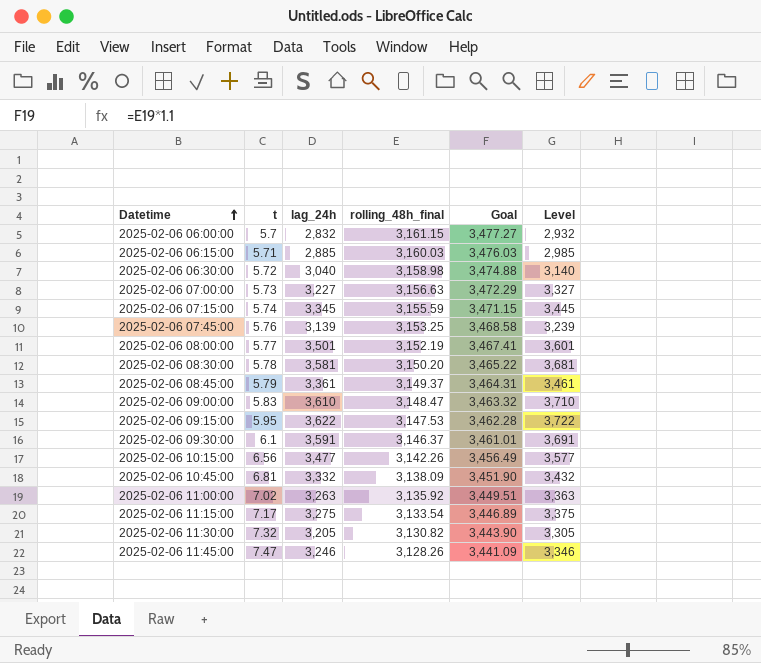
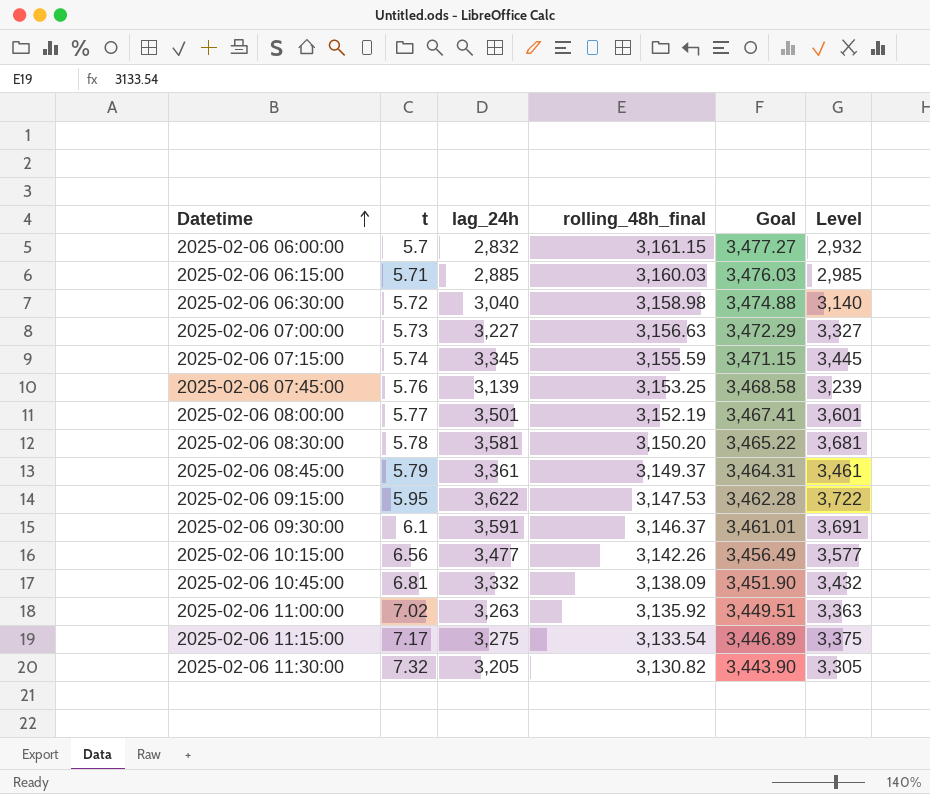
row 2025-02-06 09:00:00: 5.83 | 3,610 | 3,148.47 | 3,463.32 | 3,710 -> none
row 2025-02-06 11:45:00: 7.47 | 3,246 | 3,128.26 | 3,441.09 | 3,346 -> none

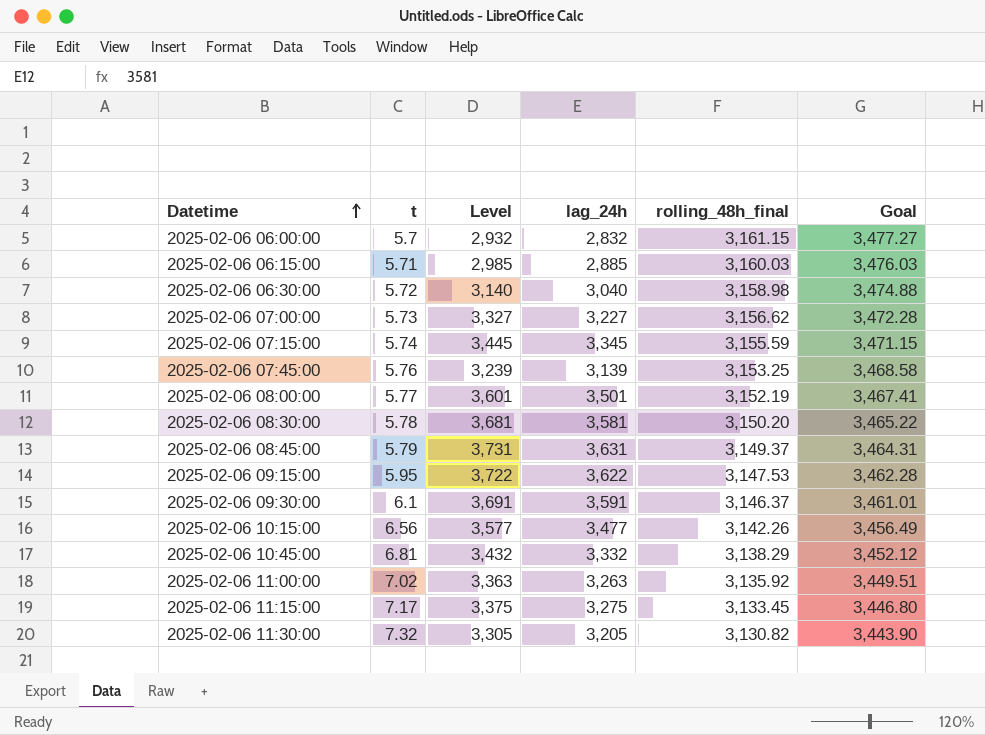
column Level | position: 6 -> 3
2025-02-06 07:00:00 | rolling_48h_final: 3,156.63 -> 3,156.62
2025-02-06 07:00:00 | Goal: 3,472.29 -> 3,472.28
2025-02-06 08:45:00 | Level: 3,461 -> 3,731
2025-02-06 08:45:00 | lag_24h: 3,361 -> 3,631
2025-02-06 10:45:00 | rolling_48h_final: 3,138.09 -> 3,138.29
2025-02-06 10:45:00 | Goal: 3,451.90 -> 3,452.12
2025-02-06 11:15:00 | rolling_48h_final: 3,133.54 -> 3,133.45
2025-02-06 11:15:00 | Goal: 3,446.89 -> 3,446.80

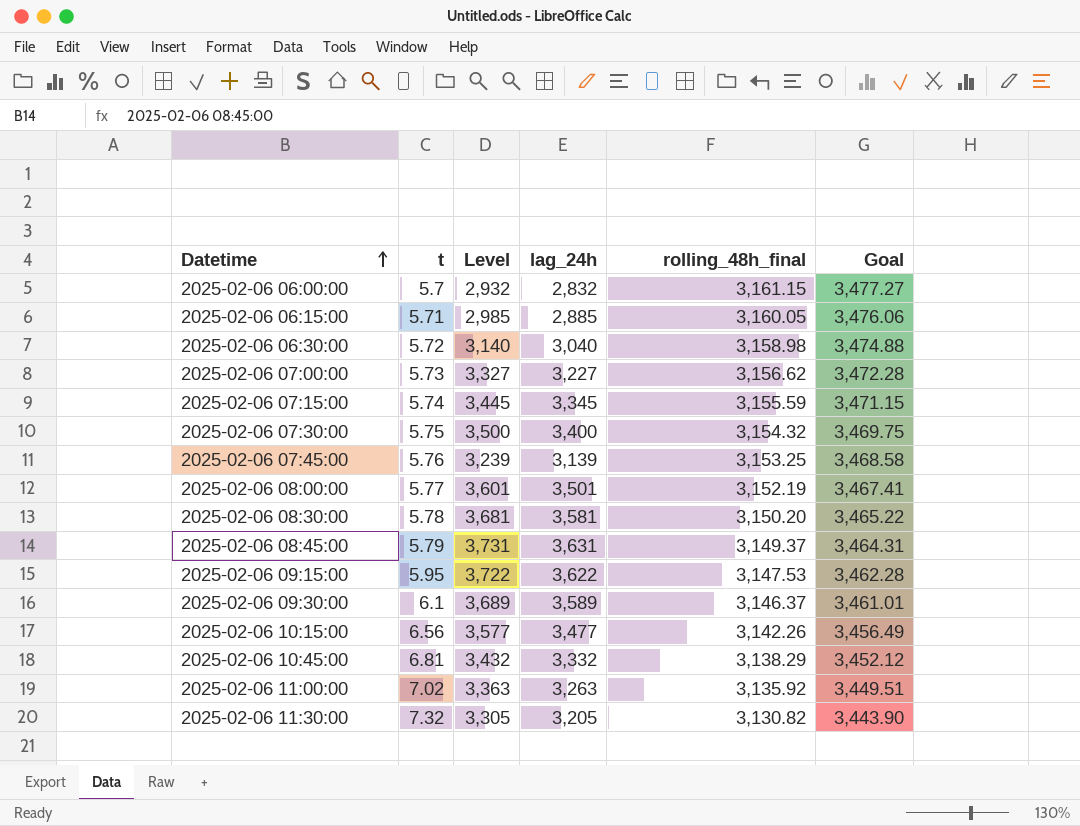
row 2025-02-06 11:15:00: 7.17 | 3,375 | 3,275 | 3,133.45 | 3,446.80 -> none
2025-02-06 06:15:00 | rolling_48h_final: 3,160.03 -> 3,160.05
2025-02-06 06:15:00 | Goal: 3,476.03 -> 3,476.06
row 2025-02-06 07:30:00: none -> 5.75 | 3,500 | 3,400 | 3,154.32 | 3,469.75
2025-02-06 09:30:00 | Level: 3,691 -> 3,689
2025-02-06 09:30:00 | lag_24h: 3,591 -> 3,589

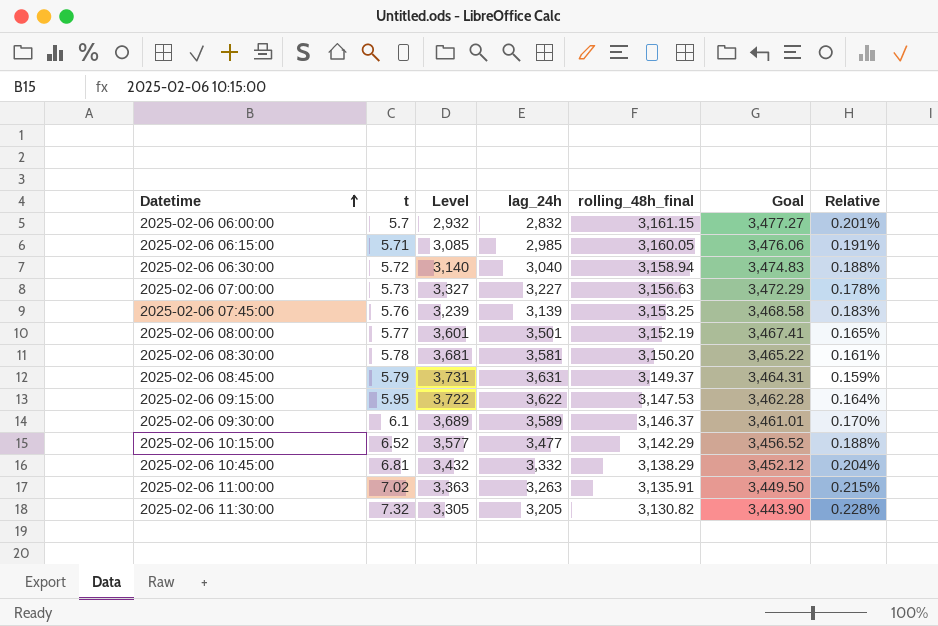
column Relative | formula: none -> [t] / [lag_24h]
row 2025-02-06 07:15:00: 5.74 | 3,445 | 3,345 | 3,155.59 | 3,471.15 -> none
row 2025-02-06 07:30:00: 5.75 | 3,500 | 3,400 | 3,154.32 | 3,469.75 -> none
2025-02-06 06:15:00 | Level: 2,985 -> 3,085
2025-02-06 06:15:00 | lag_24h: 2,885 -> 2,985
2025-02-06 06:30:00 | rolling_48h_final: 3,158.98 -> 3,158.94
2025-02-06 06:30:00 | Goal: 3,474.88 -> 3,474.83
2025-02-06 07:00:00 | rolling_48h_final: 3,156.62 -> 3,156.63
2025-02-06 07:00:00 | Goal: 3,472.28 -> 3,472.29
2025-02-06 10:15:00 | t: 6.56 -> 6.52
2025-02-06 10:15:00 | rolling_48h_final: 3,142.26 -> 3,142.29
2025-02-06 10:15:00 | Goal: 3,456.49 -> 3,456.52
2025-02-06 11:00:00 | rolling_48h_final: 3,135.92 -> 3,135.91
2025-02-06 11:00:00 | Goal: 3,449.51 -> 3,449.50

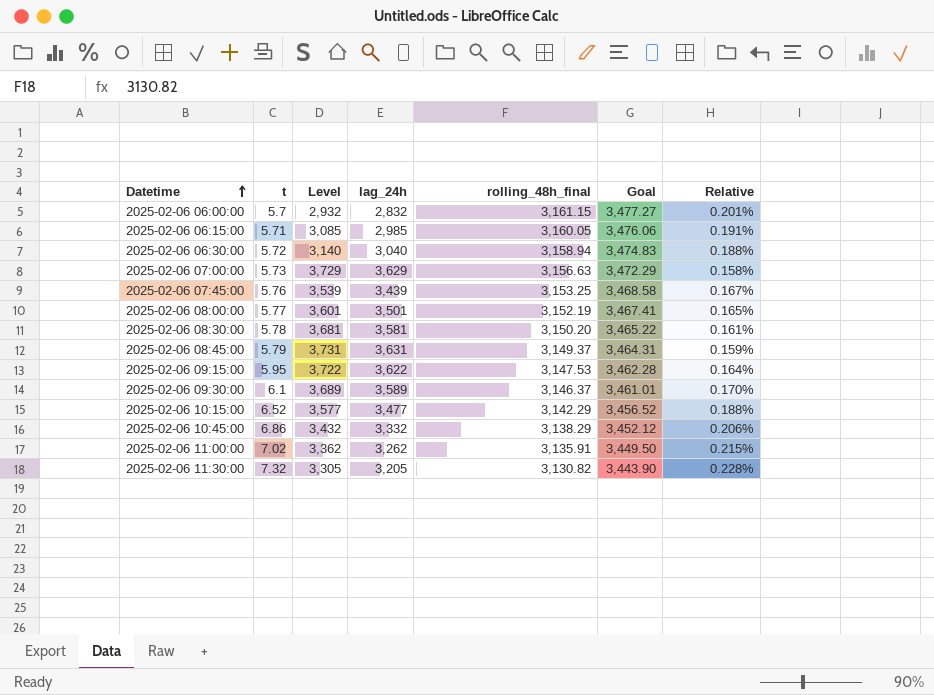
2025-02-06 07:00:00 | Level: 3,327 -> 3,729
2025-02-06 07:00:00 | lag_24h: 3,227 -> 3,629
2025-02-06 07:00:00 | Relative: 0.178% -> 0.158%
2025-02-06 07:45:00 | Level: 3,239 -> 3,539
2025-02-06 07:45:00 | lag_24h: 3,139 -> 3,439
2025-02-06 07:45:00 | Relative: 0.183% -> 0.167%
2025-02-06 10:45:00 | t: 6.81 -> 6.86
2025-02-06 10:45:00 | Relative: 0.204% -> 0.206%
2025-02-06 11:00:00 | Level: 3,363 -> 3,362
2025-02-06 11:00:00 | lag_24h: 3,263 -> 3,262

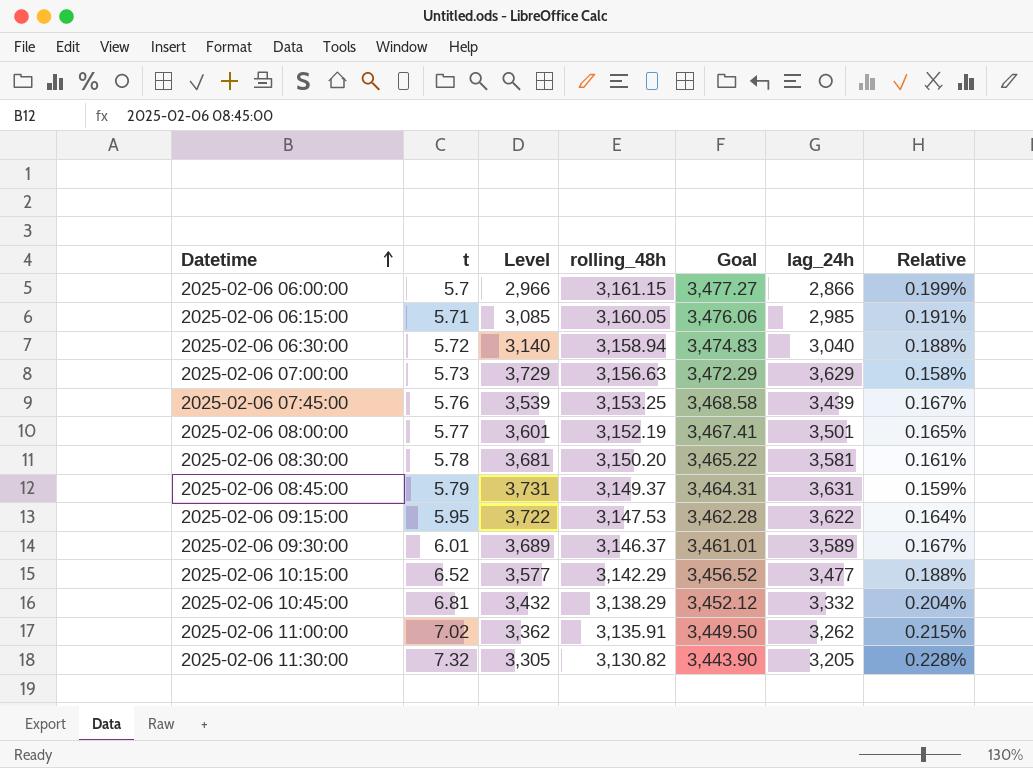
column name: rolling_48h_final -> rolling_48h
column lag_24h | position: 4 -> 6
2025-02-06 06:00:00 | Level: 2,932 -> 2,966
2025-02-06 06:00:00 | lag_24h: 2,832 -> 2,866
2025-02-06 06:00:00 | Relative: 0.201% -> 0.199%
2025-02-06 09:30:00 | t: 6.1 -> 6.01
2025-02-06 09:30:00 | Relative: 0.170% -> 0.167%
2025-02-06 10:45:00 | t: 6.86 -> 6.81
2025-02-06 10:45:00 | Relative: 0.206% -> 0.204%

